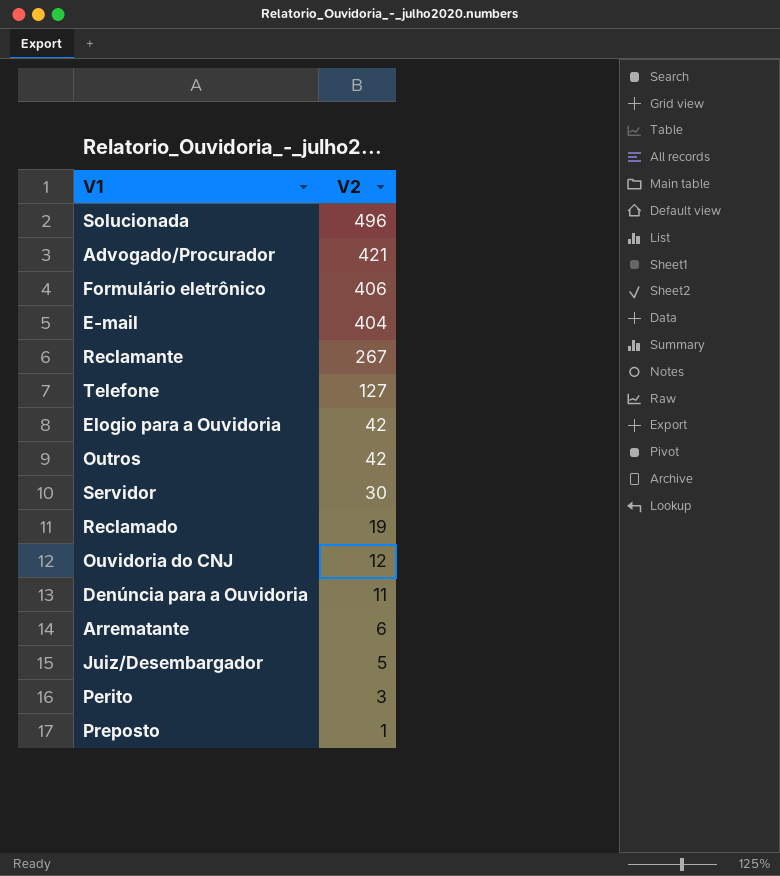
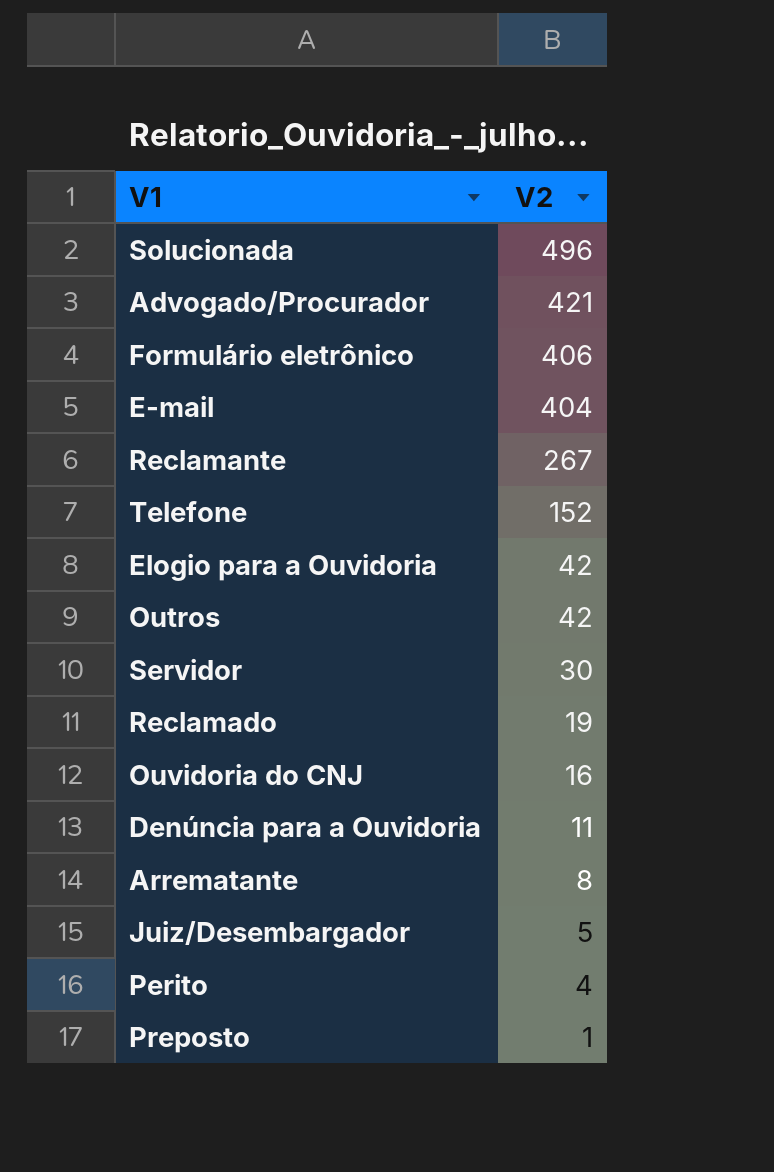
Telefone | V2: 127 -> 152
Ouvidoria do CNJ | V2: 12 -> 16
Arrematante | V2: 6 -> 8
Perito | V2: 3 -> 4

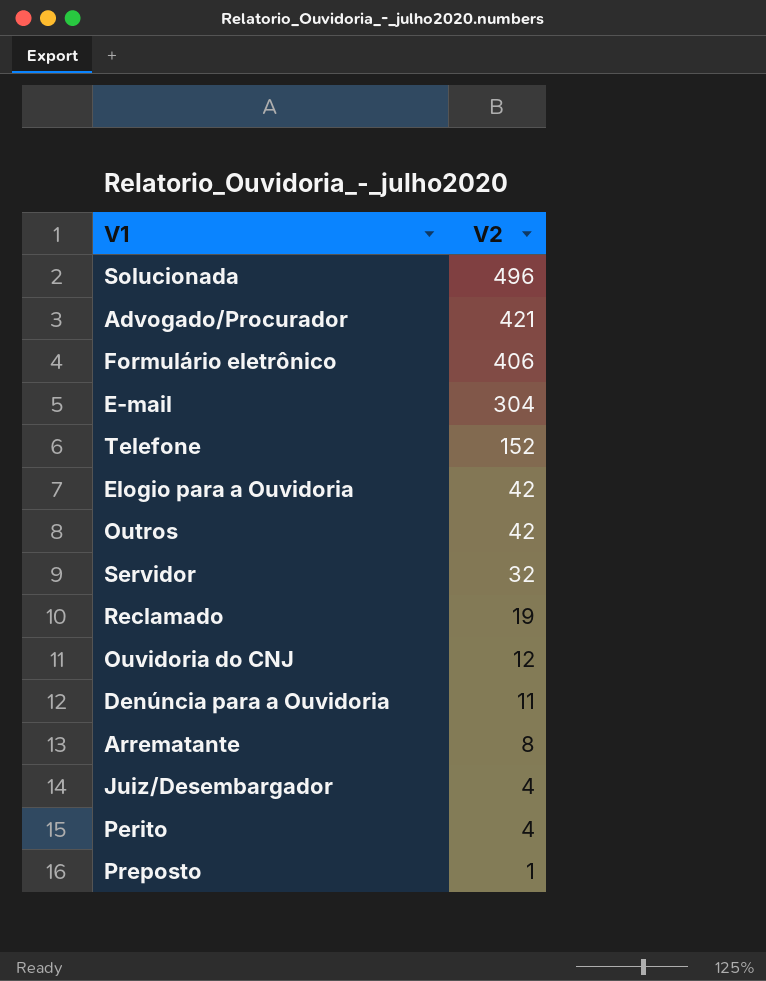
row Reclamante: 267 -> none
E-mail | V2: 404 -> 304
Servidor | V2: 30 -> 32
Ouvidoria do CNJ | V2: 16 -> 12
Juiz/Desembargador | V2: 5 -> 4

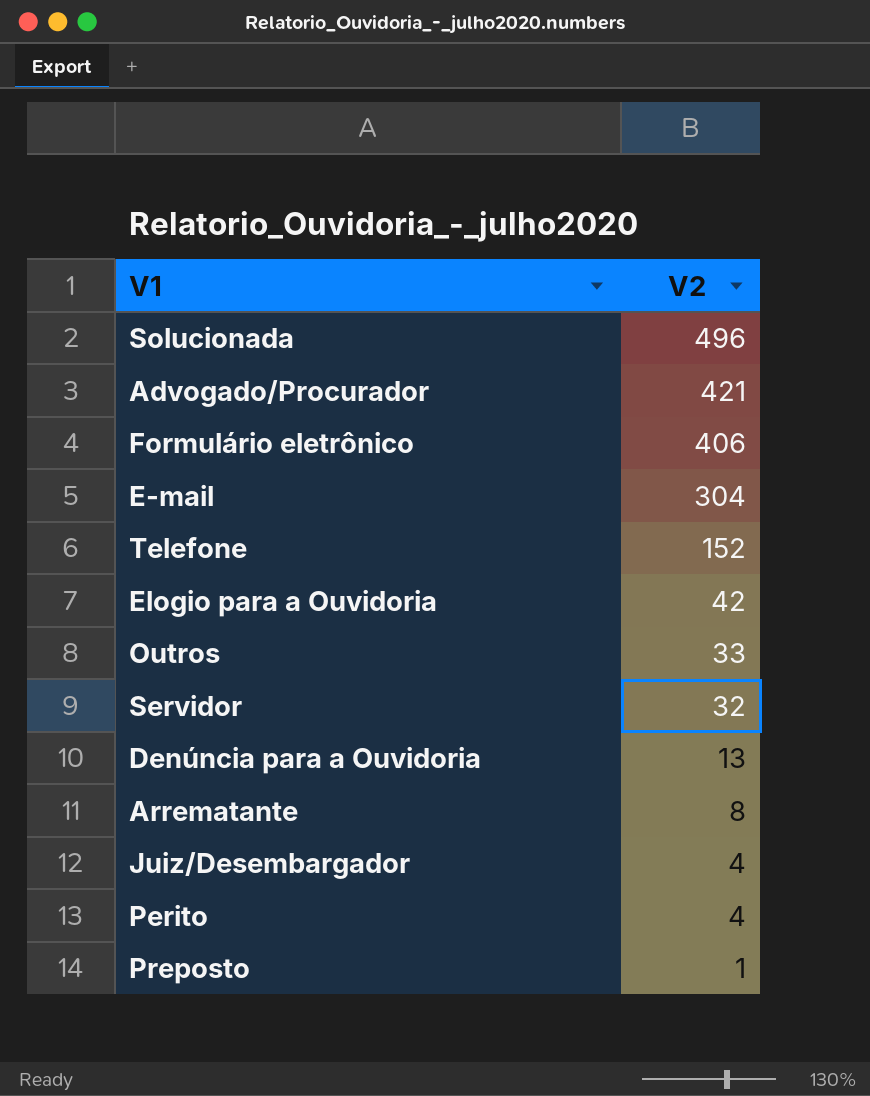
row Reclamado: 19 -> none
row Ouvidoria do CNJ: 12 -> none
Outros | V2: 42 -> 33
Denúncia para a Ouvidoria | V2: 11 -> 13

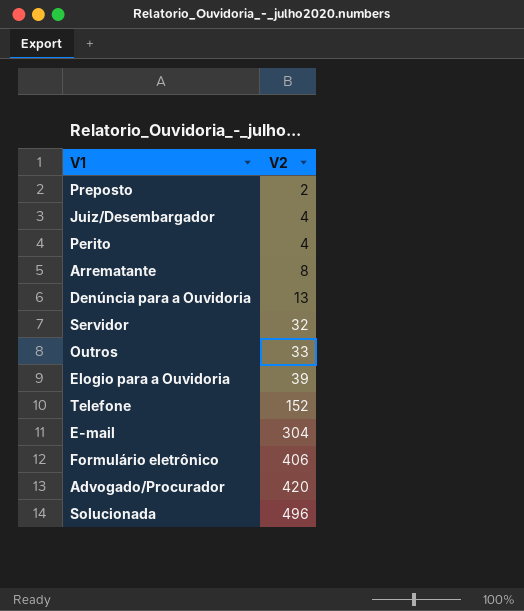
row order: V2 descending -> V2 ascending
Preposto | V2: 1 -> 2
Elogio para a Ouvidoria | V2: 42 -> 39
Advogado/Procurador | V2: 421 -> 420

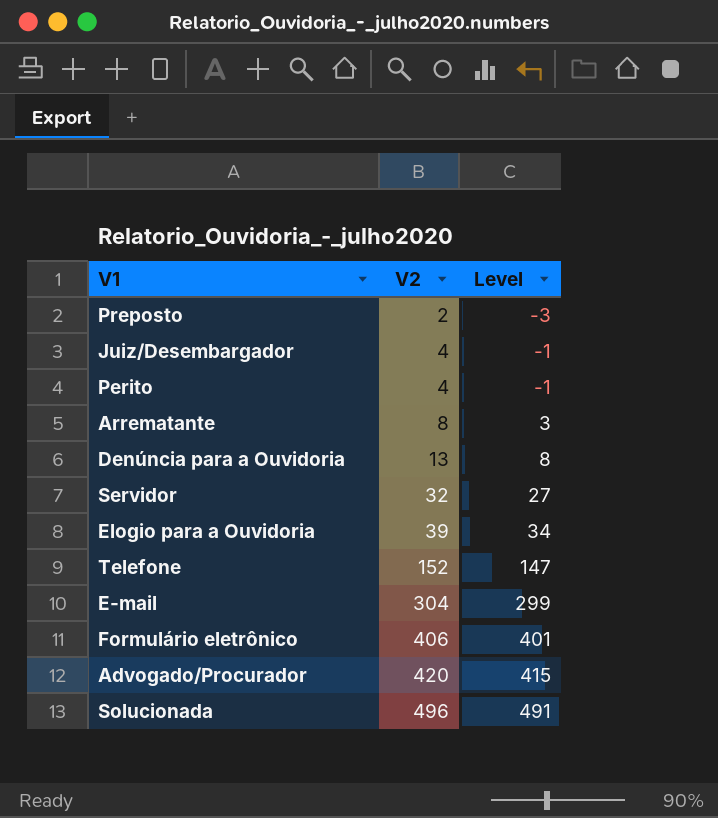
column Level | formula: none -> [V2] - 5
row Outros: 33 -> none

